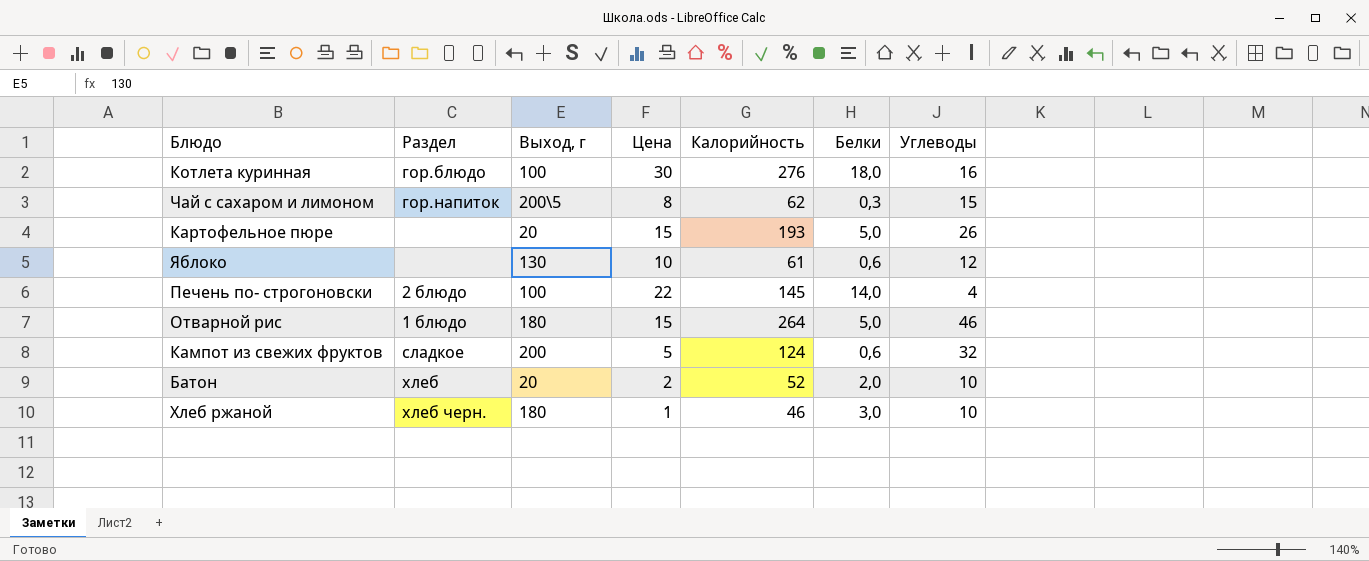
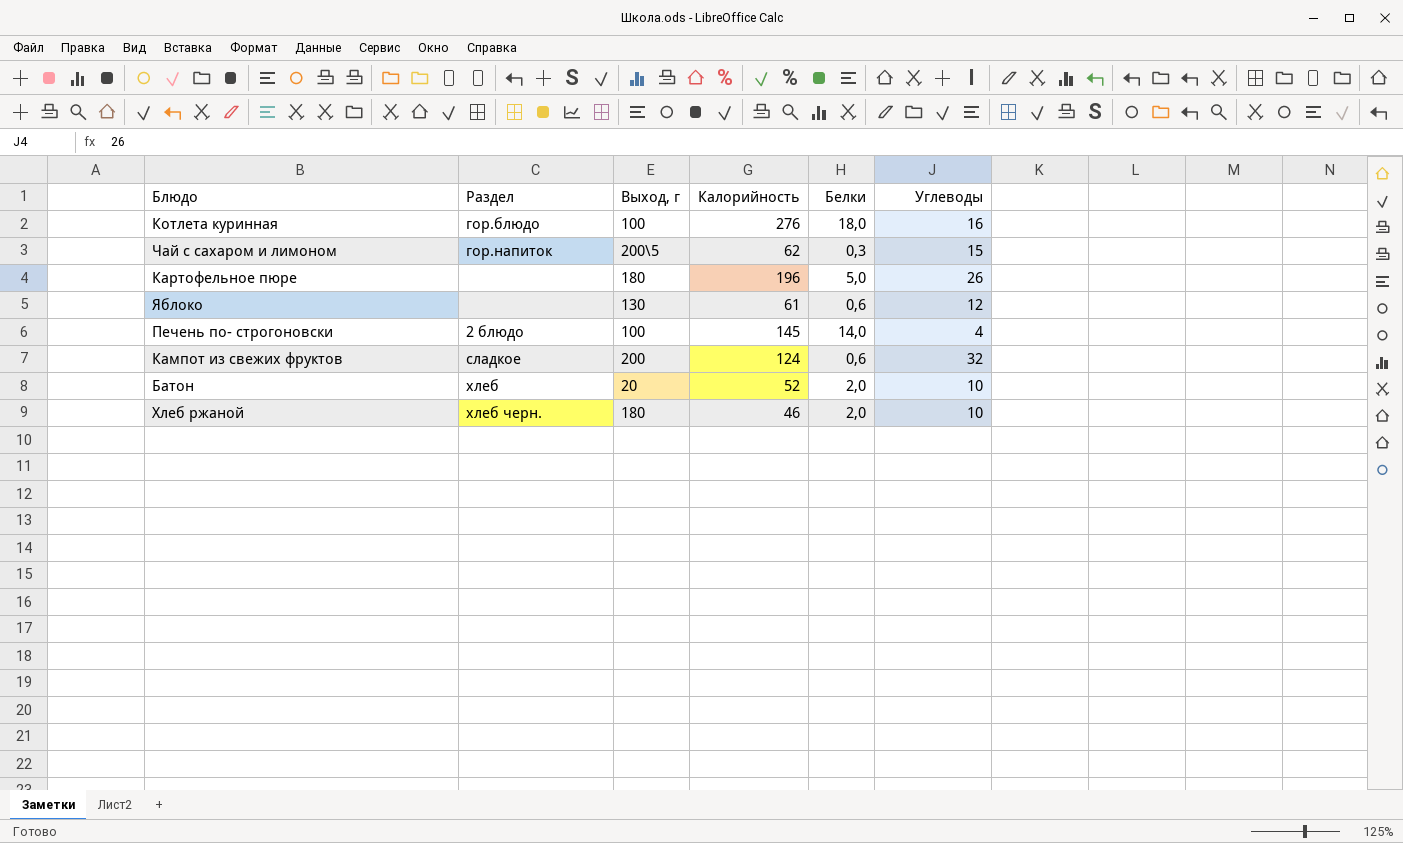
column Цена | position: 4 -> none
row Отварной рис: 1 блюдо | 180 | 15 | 264 | 5,0 | 46 -> none
Картофельное пюре | Выход, г: 20 -> 180
Картофельное пюре | Калорийность: 193 -> 196
Хлеб ржаной | Белки: 3,0 -> 2,0

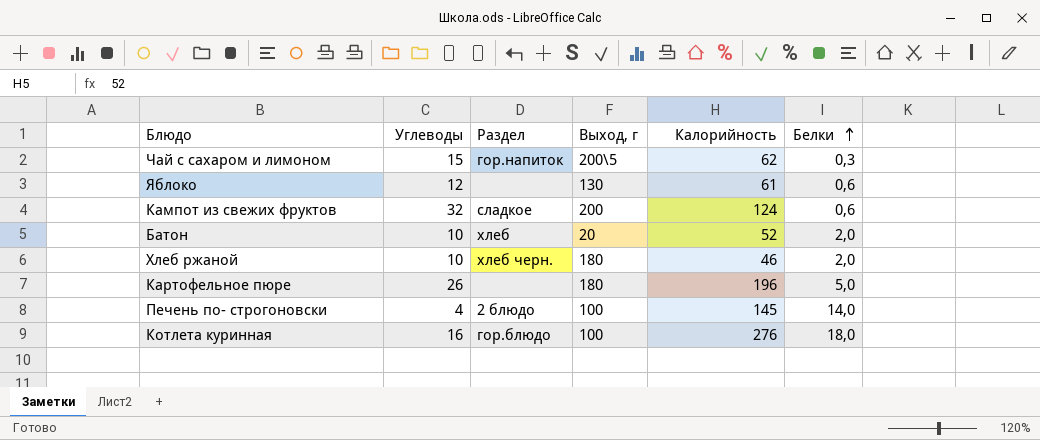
row order: none -> Белки ascending
column Углеводы | position: 6 -> 2

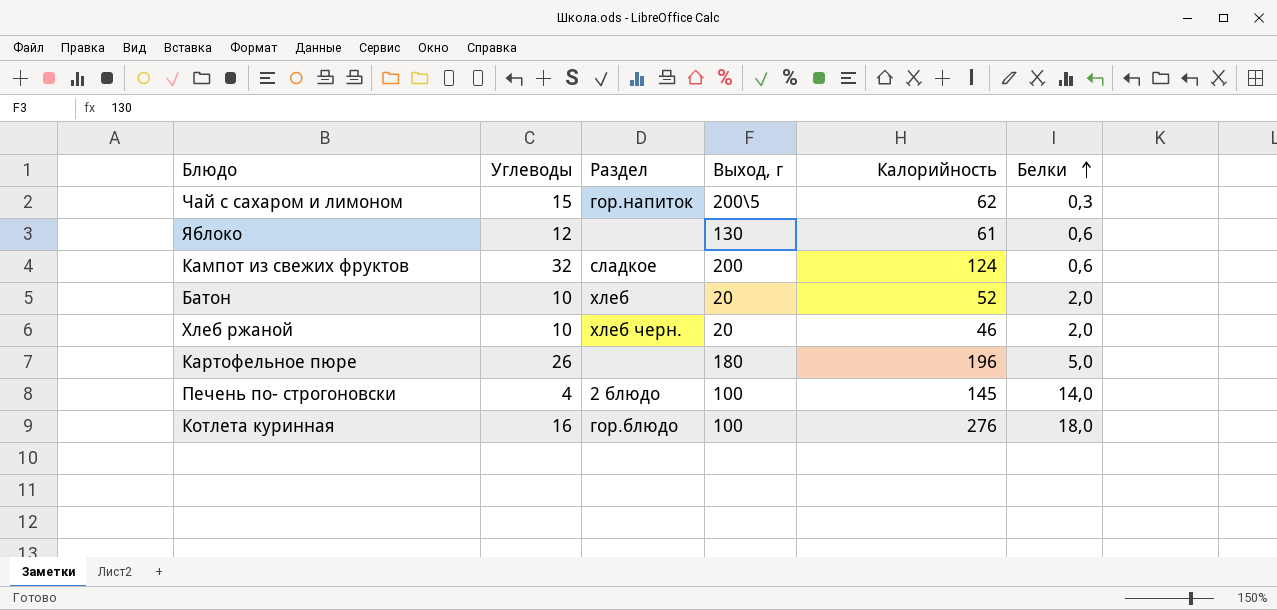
Хлеб ржаной | Выход, г: 180 -> 20

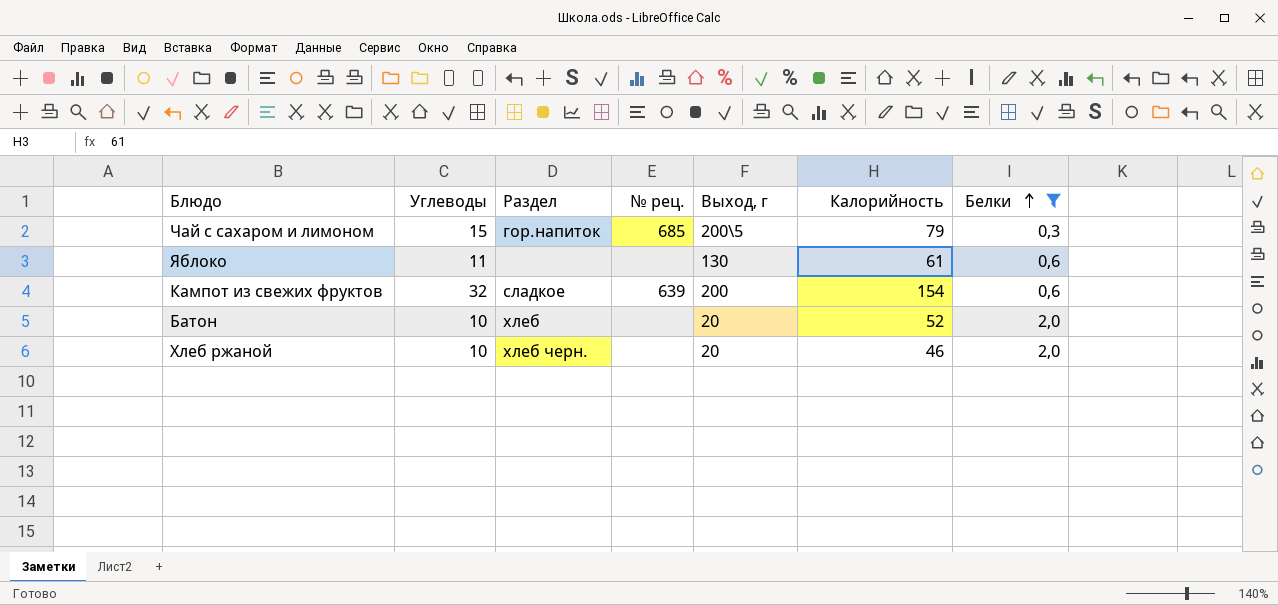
filter: none -> Белки <= 2,0
column № рец. | position: none -> 4
Чай с сахаром и лимоном | Калорийность: 62 -> 79
Яблоко | Углеводы: 12 -> 11
Кампот из свежих фруктов | Калорийность: 124 -> 154

